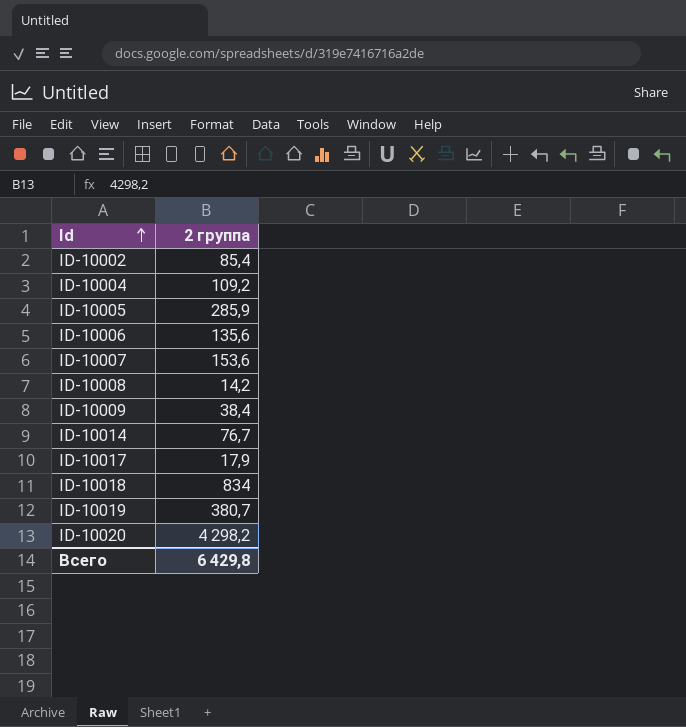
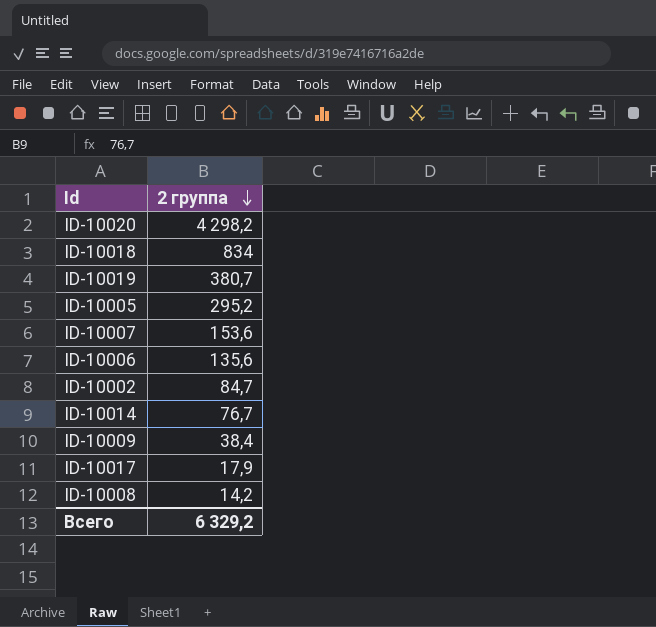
row order: Id ascending -> 2 группа descending
row ID-10004: 109,2 -> none
ID-10005 | 2 группа: 285,9 -> 295,2
ID-10002 | 2 группа: 85,4 -> 84,7
Всего | 2 группа: 6 429,8 -> 6 329,2

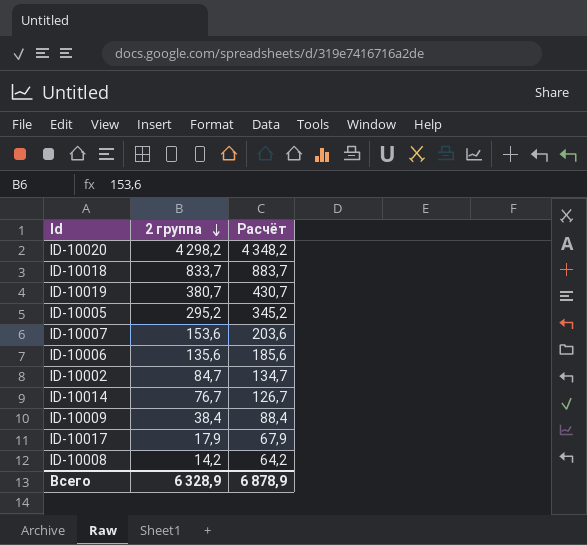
column Расчёт | formula: none -> [2 группа] + 50
ID-10018 | 2 группа: 834 -> 833,7
Всего | 2 группа: 6 329,2 -> 6 328,9

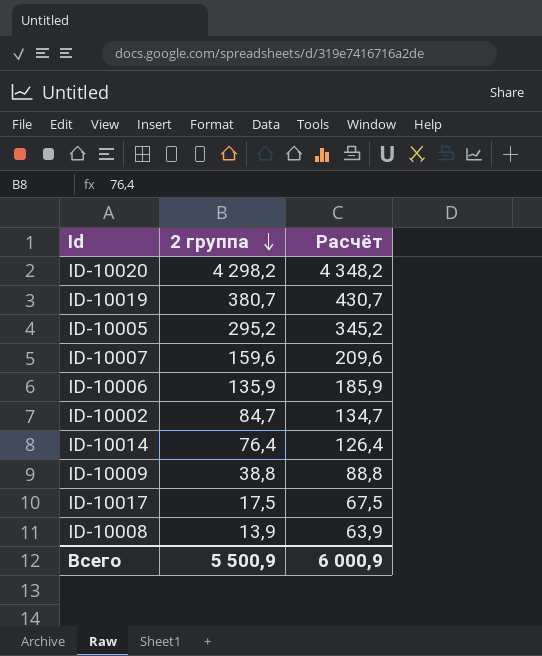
row ID-10018: 833,7 | 883,7 -> none
ID-10007 | 2 группа: 153,6 -> 159,6
ID-10007 | Расчёт: 203,6 -> 209,6
ID-10006 | 2 группа: 135,6 -> 135,9
ID-10006 | Расчёт: 185,6 -> 185,9
ID-10014 | 2 группа: 76,7 -> 76,4
ID-10014 | Расчёт: 126,7 -> 126,4
ID-10009 | 2 группа: 38,4 -> 38,8
ID-10009 | Расчёт: 88,4 -> 88,8
ID-10017 | 2 группа: 17,9 -> 17,5
ID-10017 | Расчёт: 67,9 -> 67,5
ID-10008 | 2 группа: 14,2 -> 13,9
ID-10008 | Расчёт: 64,2 -> 63,9
Всего | 2 группа: 6 328,9 -> 5 500,9
Всего | Расчёт: 6 878,9 -> 6 000,9

